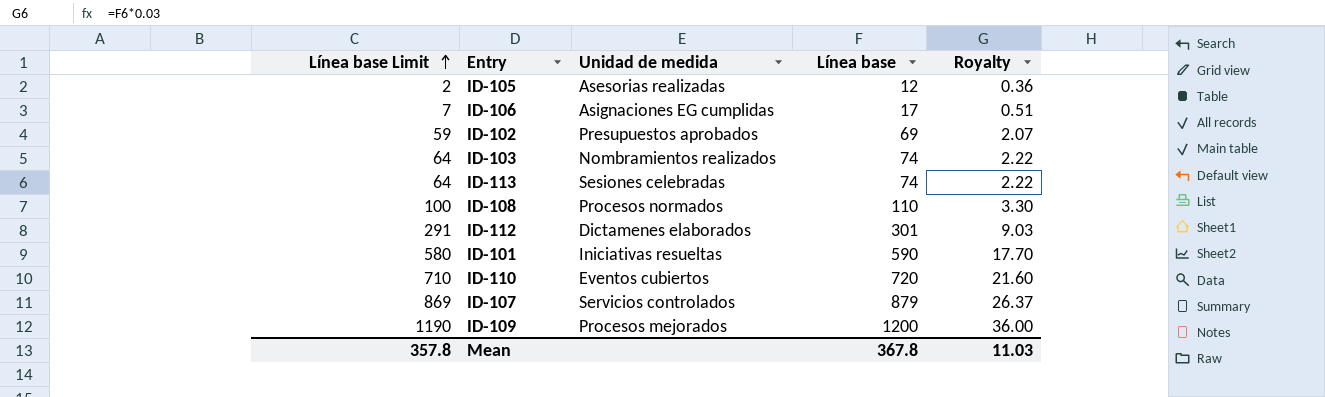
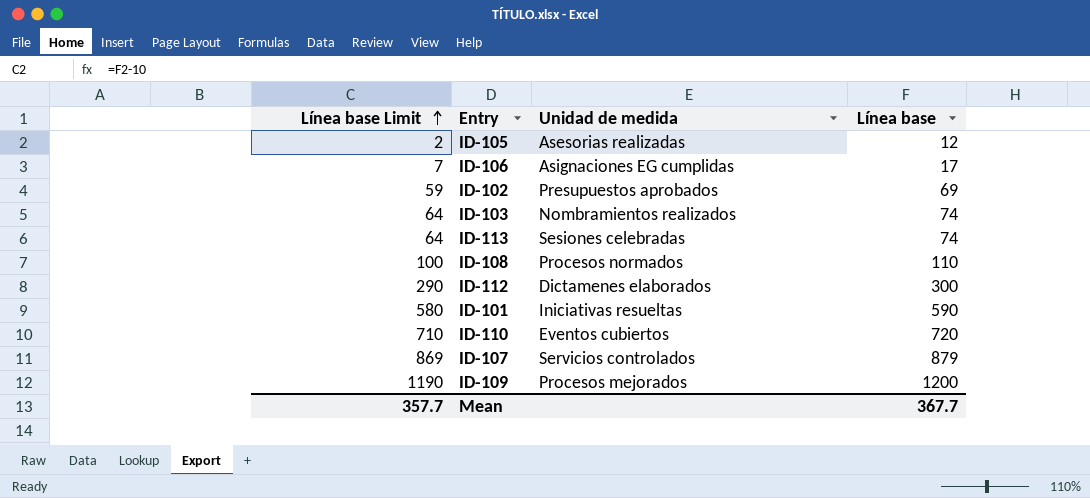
column Royalty | formula: [Línea base] * 0.03 -> none
ID-112 | Línea base Limit: 291 -> 290
ID-112 | Línea base: 301 -> 300
Mean | Línea base Limit: 357.8 -> 357.7
Mean | Línea base: 367.8 -> 367.7

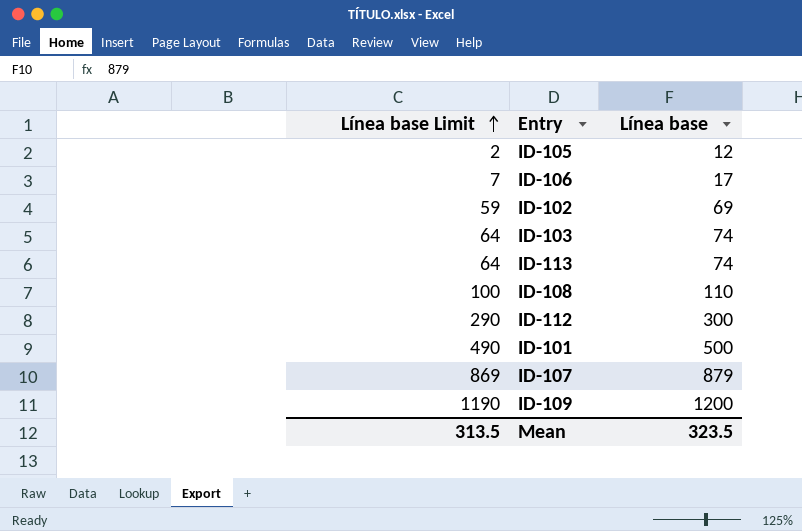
column Unidad de medida | position: 3 -> none
row ID-110: 710 | Eventos cubiertos | 720 -> none
ID-101 | Línea base Limit: 580 -> 490
ID-101 | Línea base: 590 -> 500
Mean | Línea base Limit: 357.7 -> 313.5
Mean | Línea base: 367.7 -> 323.5

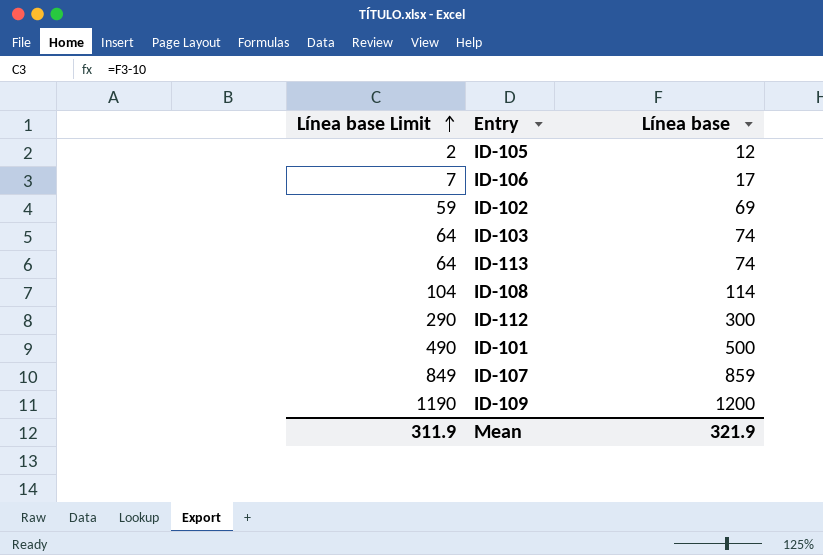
ID-108 | Línea base Limit: 100 -> 104
ID-108 | Línea base: 110 -> 114
ID-107 | Línea base Limit: 869 -> 849
ID-107 | Línea base: 879 -> 859
Mean | Línea base Limit: 313.5 -> 311.9
Mean | Línea base: 323.5 -> 321.9

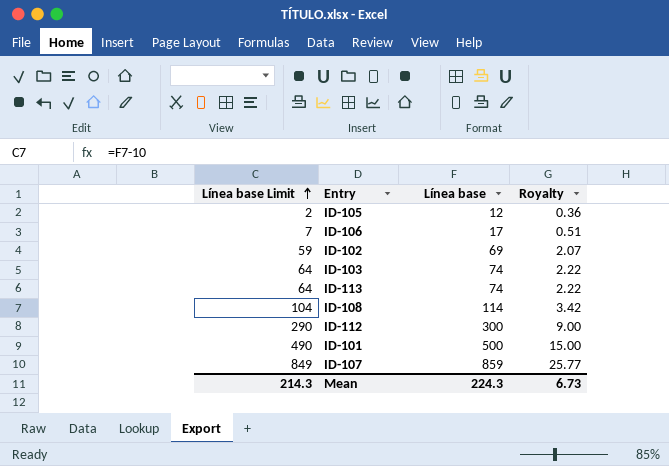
column Royalty | formula: none -> [Línea base] * 0.03
row ID-109: 1190 | 1200 -> none
Mean | Línea base Limit: 311.9 -> 214.3
Mean | Línea base: 321.9 -> 224.3

